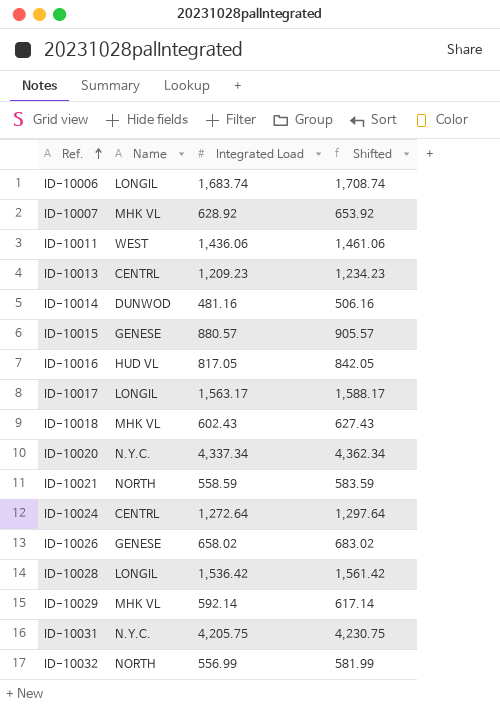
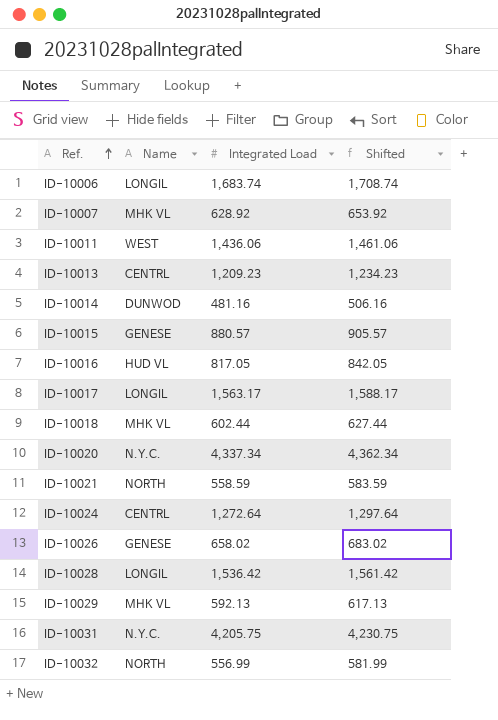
ID-10018 | Integrated Load: 602.43 -> 602.44
ID-10018 | Shifted: 627.43 -> 627.44
ID-10029 | Integrated Load: 592.14 -> 592.13
ID-10029 | Shifted: 617.14 -> 617.13

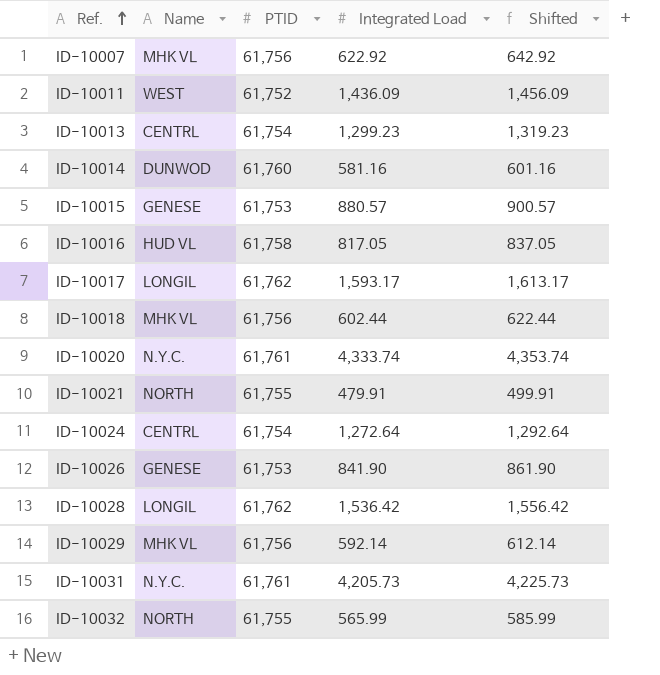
column PTID | position: none -> 3
column Shifted | formula: [Integrated Load] + 25 -> [Integrated Load] + 20
row ID-10006: LONGIL | 1,683.74 | 1,708.74 -> none
ID-10007 | Integrated Load: 628.92 -> 622.92
ID-10011 | Integrated Load: 1,436.06 -> 1,436.09
ID-10013 | Integrated Load: 1,209.23 -> 1,299.23
ID-10014 | Integrated Load: 481.16 -> 581.16
ID-10017 | Integrated Load: 1,563.17 -> 1,593.17
ID-10020 | Integrated Load: 4,337.34 -> 4,333.74
ID-10021 | Integrated Load: 558.59 -> 479.91
ID-10026 | Integrated Load: 658.02 -> 841.90
ID-10029 | Integrated Load: 592.13 -> 592.14
ID-10031 | Integrated Load: 4,205.75 -> 4,205.73
ID-10032 | Integrated Load: 556.99 -> 565.99

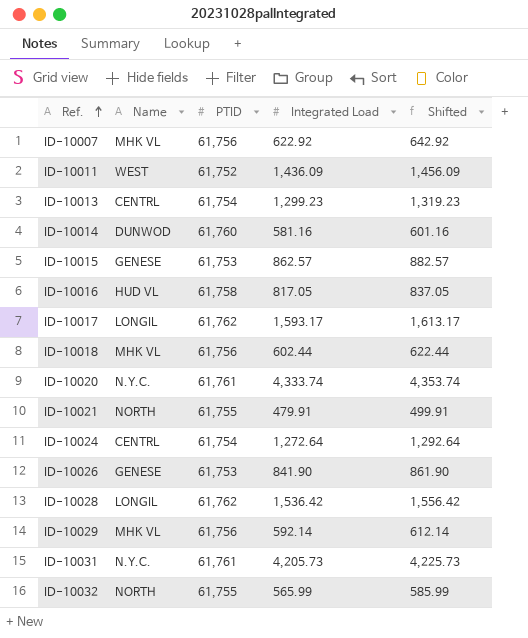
ID-10015 | Integrated Load: 880.57 -> 862.57
ID-10015 | Shifted: 900.57 -> 882.57

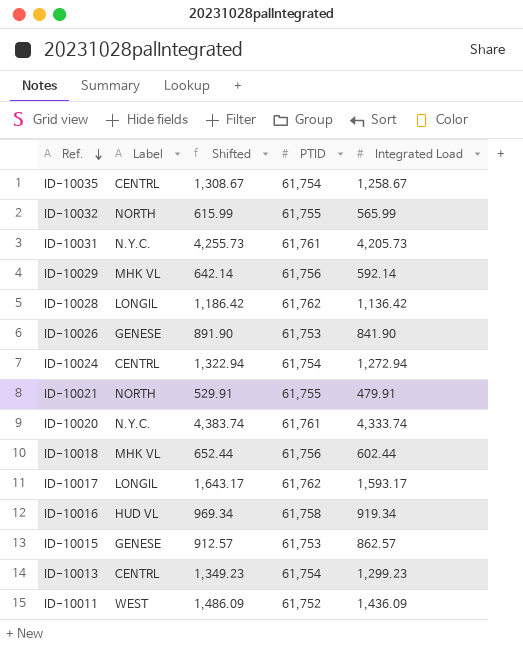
row order: Ref. ascending -> Ref. descending
column name: Name -> Label
column Shifted | formula: [Integrated Load] + 20 -> [Integrated Load] + 50
column Shifted | position: 5 -> 3
row ID-10007: MHK VL | 61,756 | 622.92 | 642.92 -> none
row ID-10014: DUNWOD | 61,760 | 581.16 | 601.16 -> none
row ID-10035: none -> CENTRL | 1,308.67 | 61,754 | 1,258.67
ID-10028 | Integrated Load: 1,536.42 -> 1,136.42
ID-10024 | Integrated Load: 1,272.64 -> 1,272.94
ID-10016 | Integrated Load: 817.05 -> 919.34

